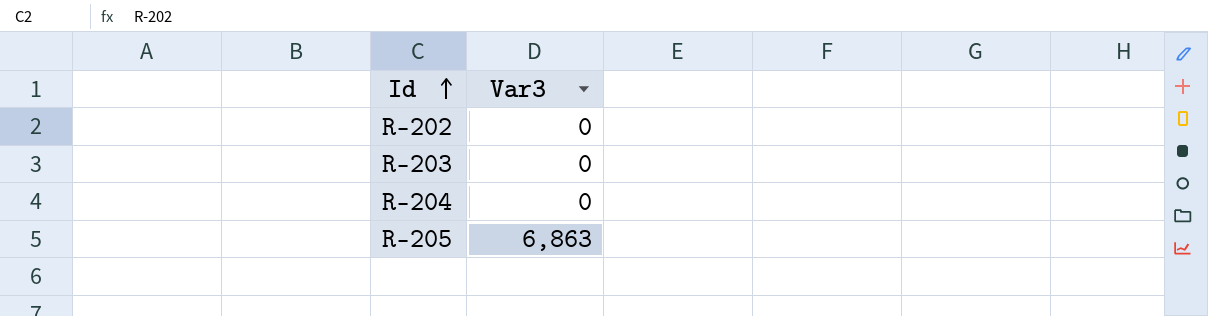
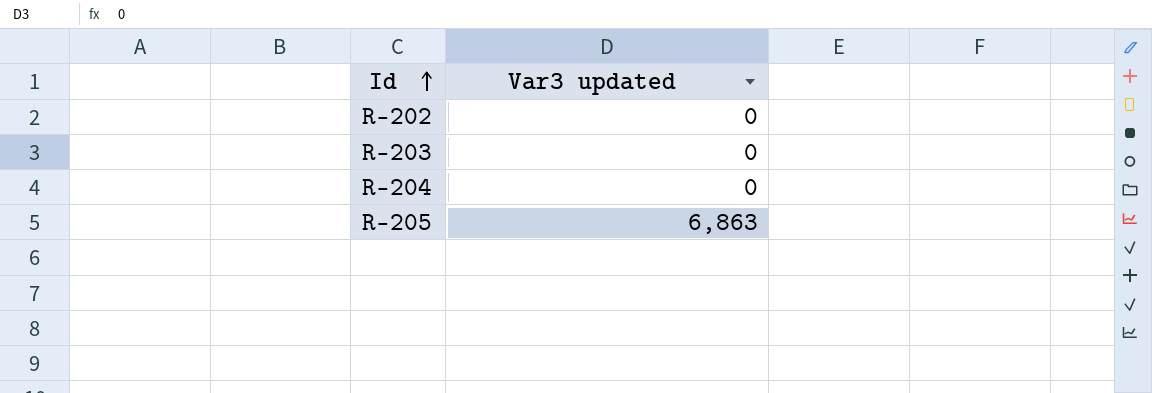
column name: Var3 -> Var3 updated

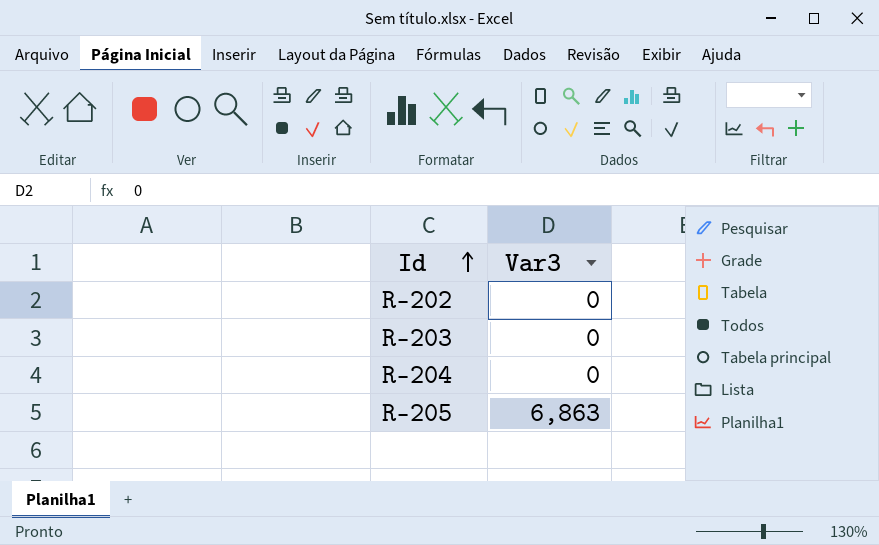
column name: Var3 updated -> Var3

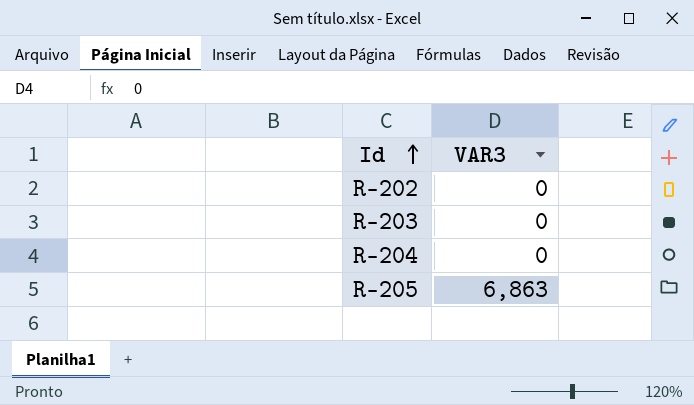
column name: Var3 -> VAR3

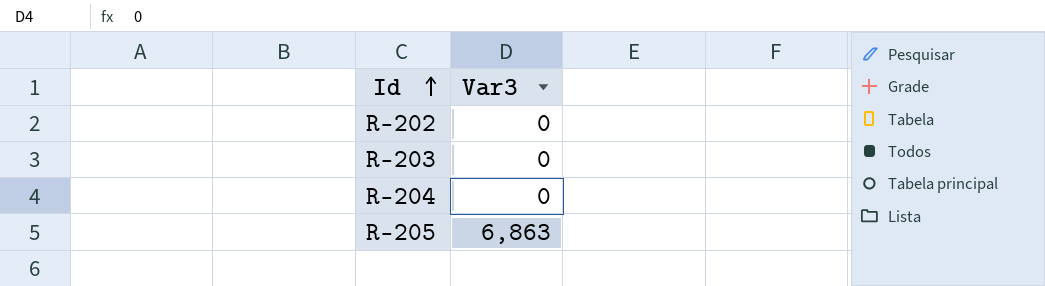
column name: VAR3 -> Var3

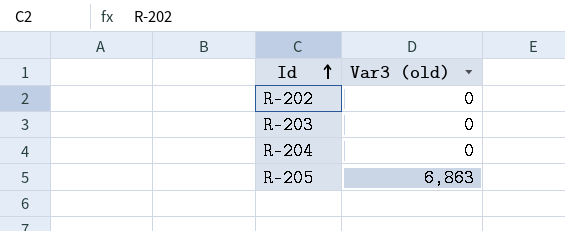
column name: Var3 -> Var3 (old)

